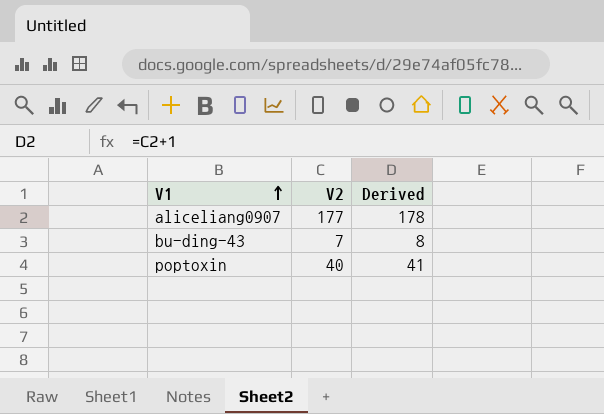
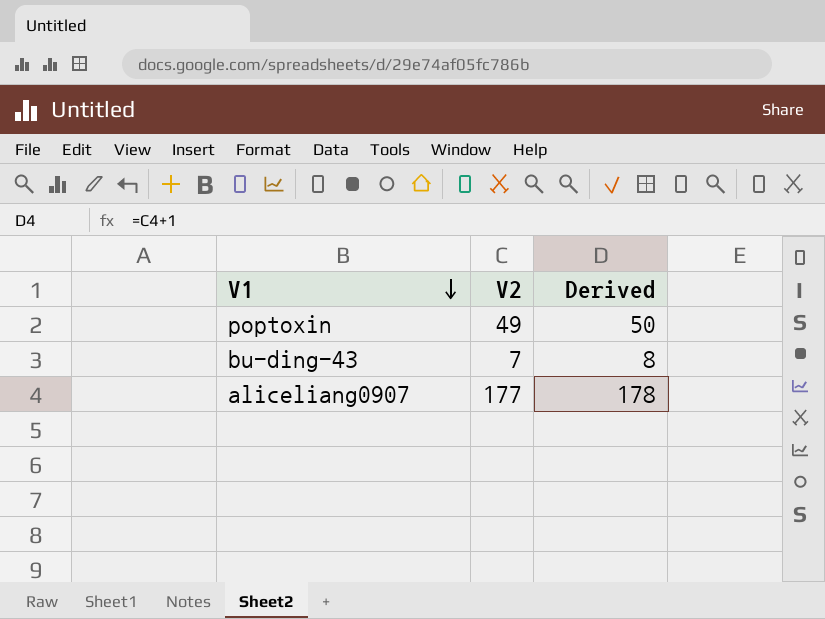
row order: V1 ascending -> V1 descending
poptoxin | V2: 40 -> 49
poptoxin | Derived: 41 -> 50

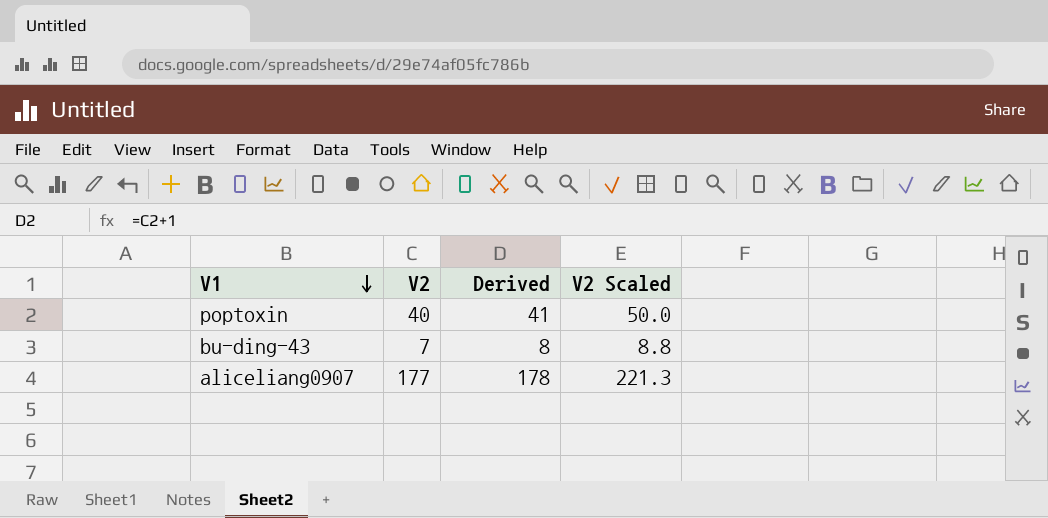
column V2 Scaled | formula: none -> [V2] * 1.25
poptoxin | V2: 49 -> 40
poptoxin | Derived: 50 -> 41

